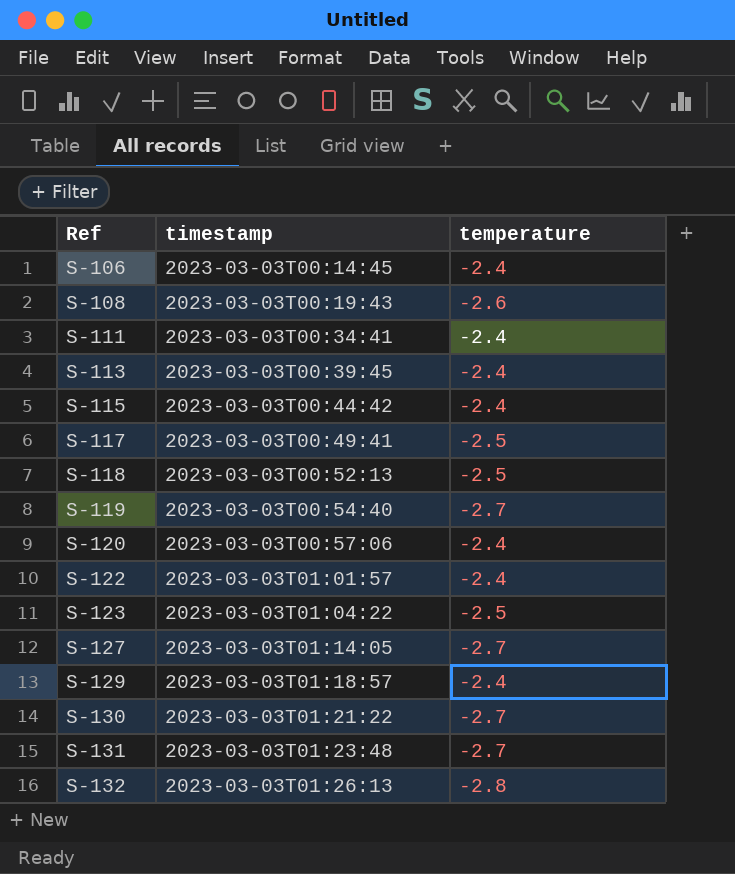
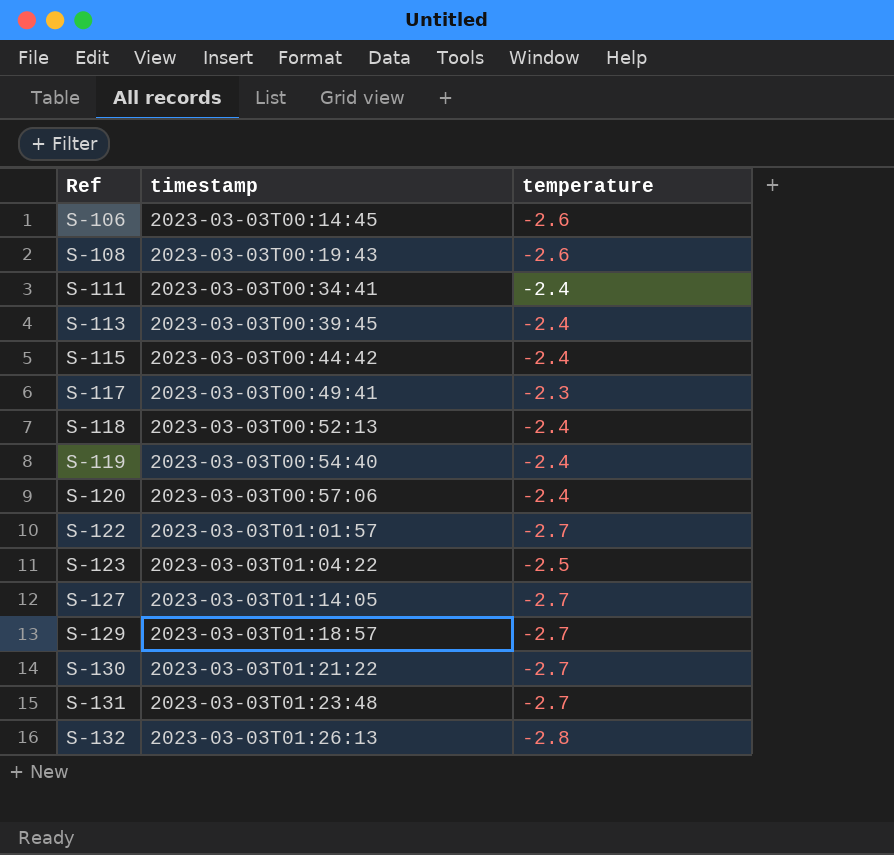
S-106 | temperature: -2.4 -> -2.6
S-117 | temperature: -2.5 -> -2.3
S-118 | temperature: -2.5 -> -2.4
S-119 | temperature: -2.7 -> -2.4
S-122 | temperature: -2.4 -> -2.7
S-129 | temperature: -2.4 -> -2.7

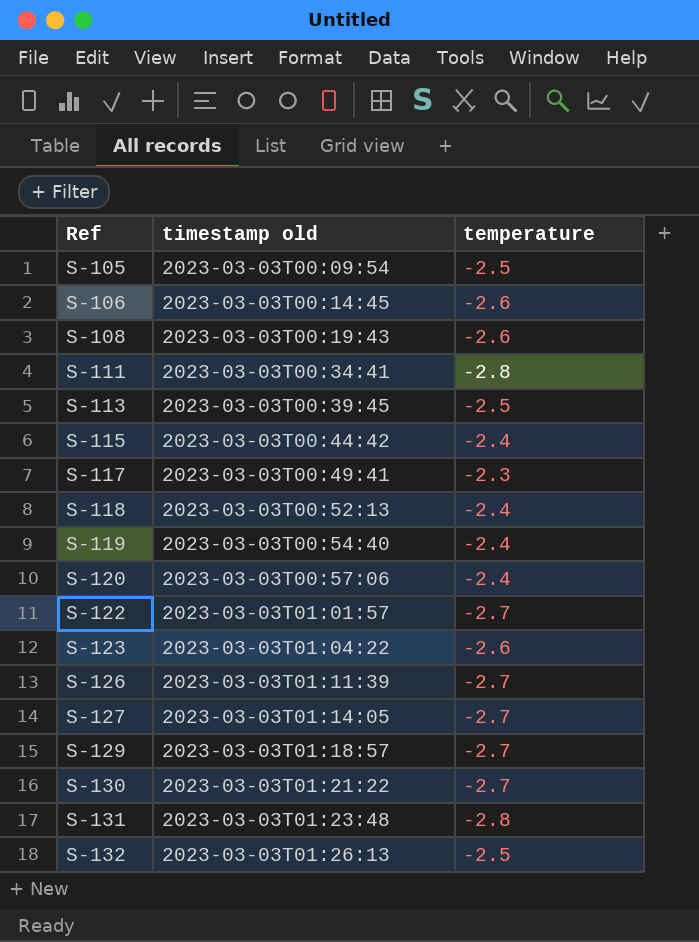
column name: timestamp -> timestamp old
row S-105: none -> 2023-03-03T00:09:54 | -2.5
S-111 | temperature: -2.4 -> -2.8
S-113 | temperature: -2.4 -> -2.5
S-123 | temperature: -2.5 -> -2.6
row S-126: none -> 2023-03-03T01:11:39 | -2.7
S-131 | temperature: -2.7 -> -2.8
S-132 | temperature: -2.8 -> -2.5

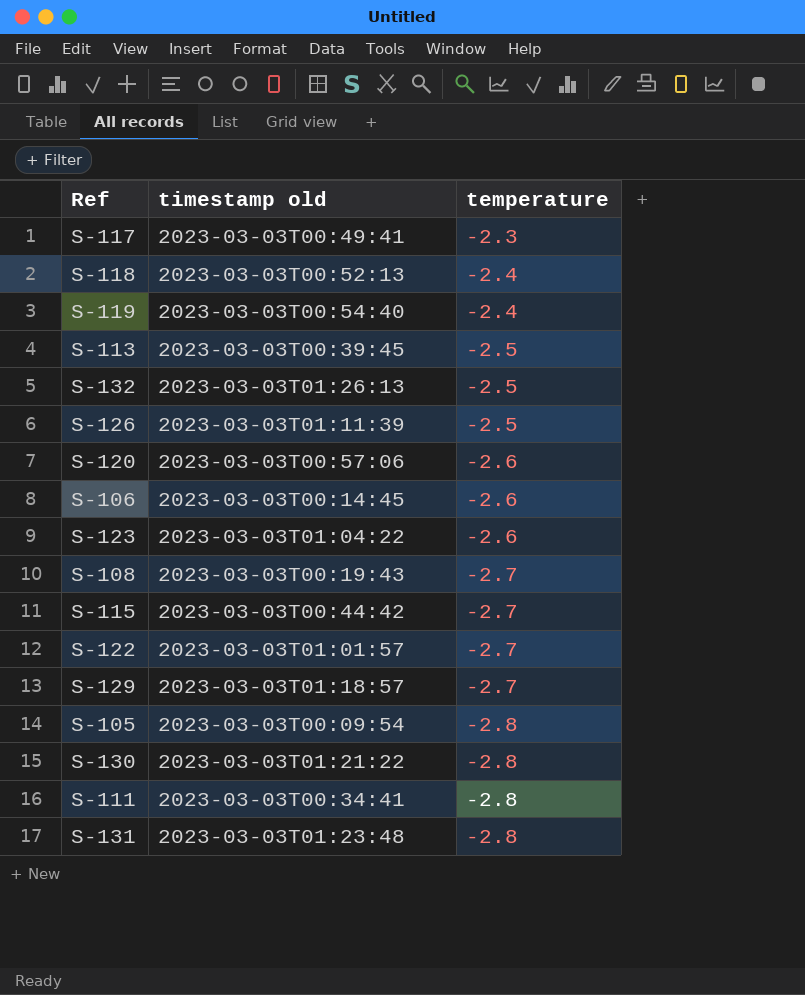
row order: Ref ascending -> temperature descending
row S-127: 2023-03-03T01:14:05 | -2.7 -> none
S-126 | temperature: -2.7 -> -2.5
S-120 | temperature: -2.4 -> -2.6
S-108 | temperature: -2.6 -> -2.7
S-115 | temperature: -2.4 -> -2.7
S-105 | temperature: -2.5 -> -2.8
S-130 | temperature: -2.7 -> -2.8

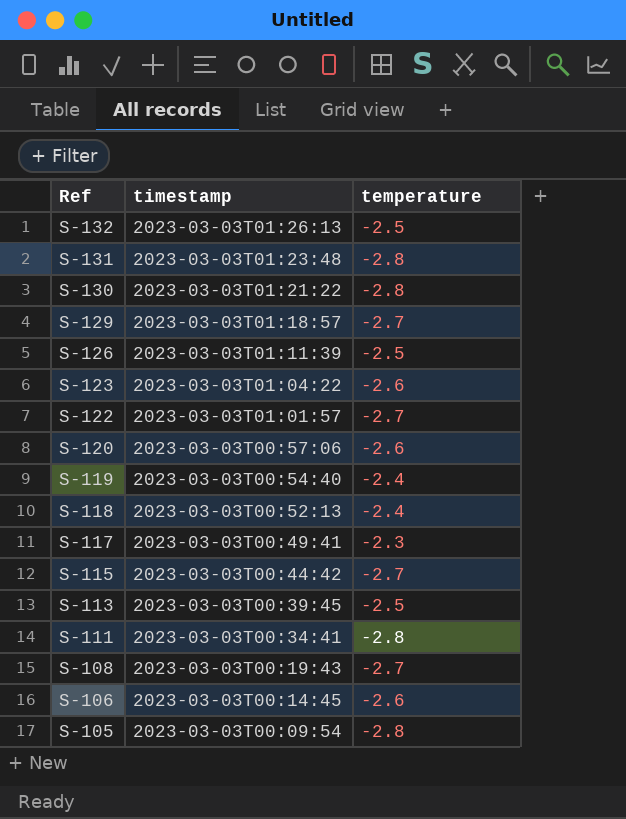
row order: temperature descending -> Ref descending
column name: timestamp old -> timestamp

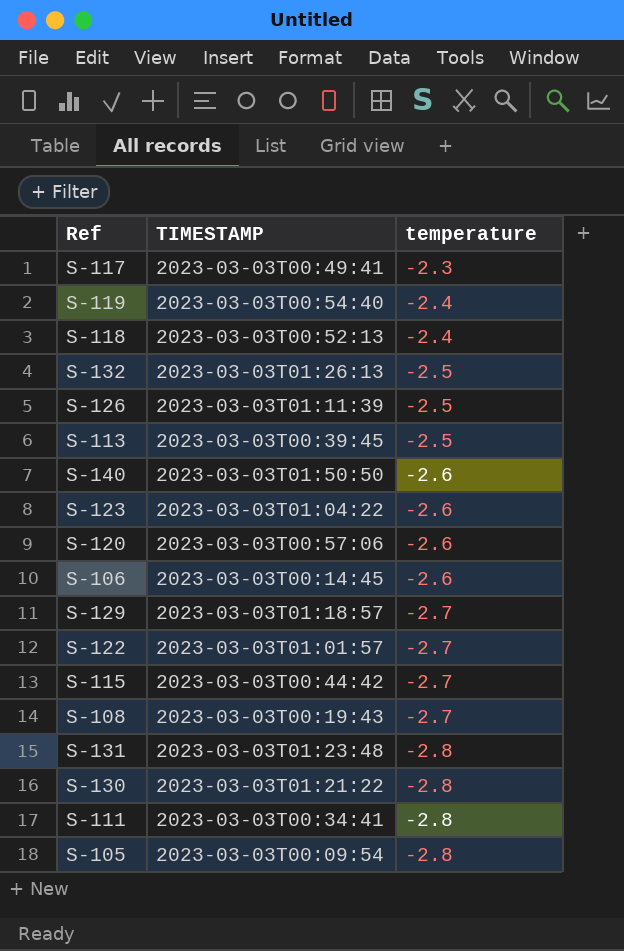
row order: Ref descending -> temperature descending
column name: timestamp -> TIMESTAMP
row S-140: none -> 2023-03-03T01:50:50 | -2.6

